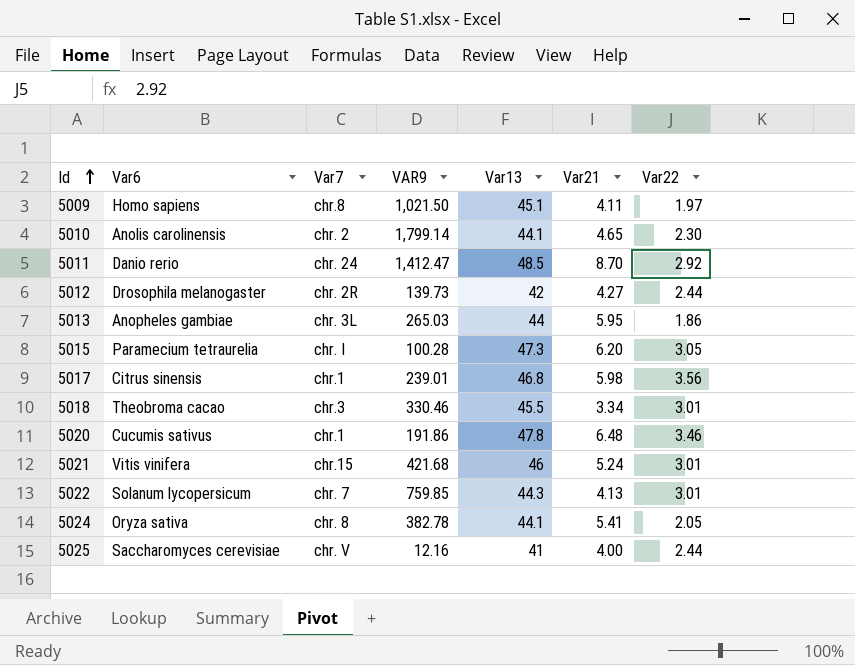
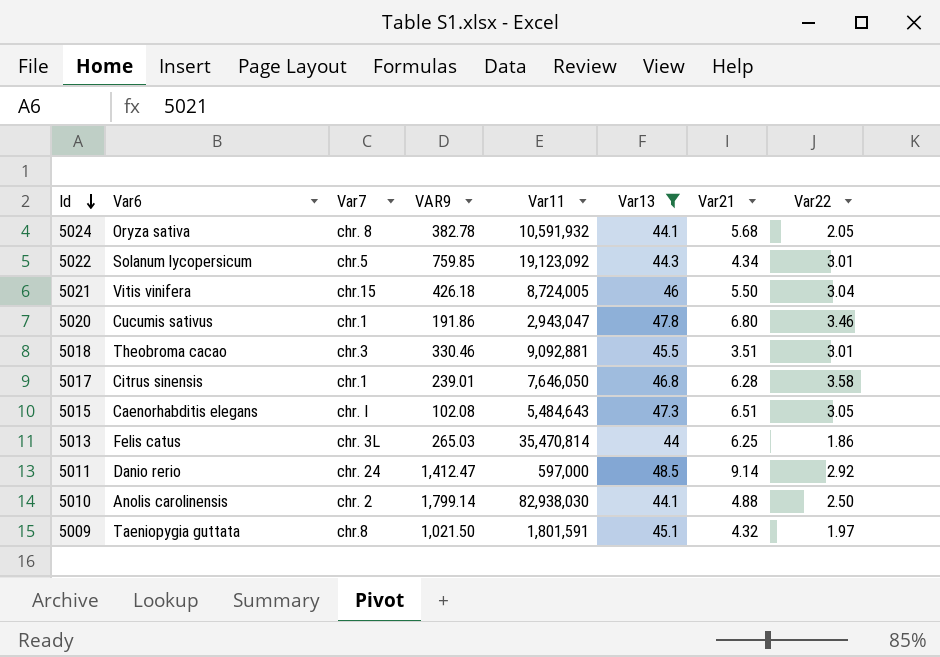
filter: none -> Var13 >= 44
row order: Id ascending -> Id descending
column Var11 | position: none -> 5
5024 | Var21: 5.41 -> 5.68
5022 | Var7: chr. 7 -> chr.5
5022 | Var21: 4.13 -> 4.34
5021 | VAR9: 421.68 -> 426.18
5021 | Var21: 5.24 -> 5.50
5021 | Var22: 3.01 -> 3.04
5020 | Var21: 6.48 -> 6.80
5018 | Var21: 3.34 -> 3.51
5017 | Var21: 5.98 -> 6.28
5017 | Var22: 3.56 -> 3.58
5015 | Var6: Paramecium tetraurelia -> Caenorhabditis elegans
5015 | VAR9: 100.28 -> 102.08
5015 | Var21: 6.20 -> 6.51
5013 | Var6: Anopheles gambiae -> Felis catus
5013 | Var21: 5.95 -> 6.25
5011 | Var21: 8.70 -> 9.14
5010 | Var21: 4.65 -> 4.88
5010 | Var22: 2.30 -> 2.50
5009 | Var6: Homo sapiens -> Taeniopygia guttata
5009 | Var21: 4.11 -> 4.32

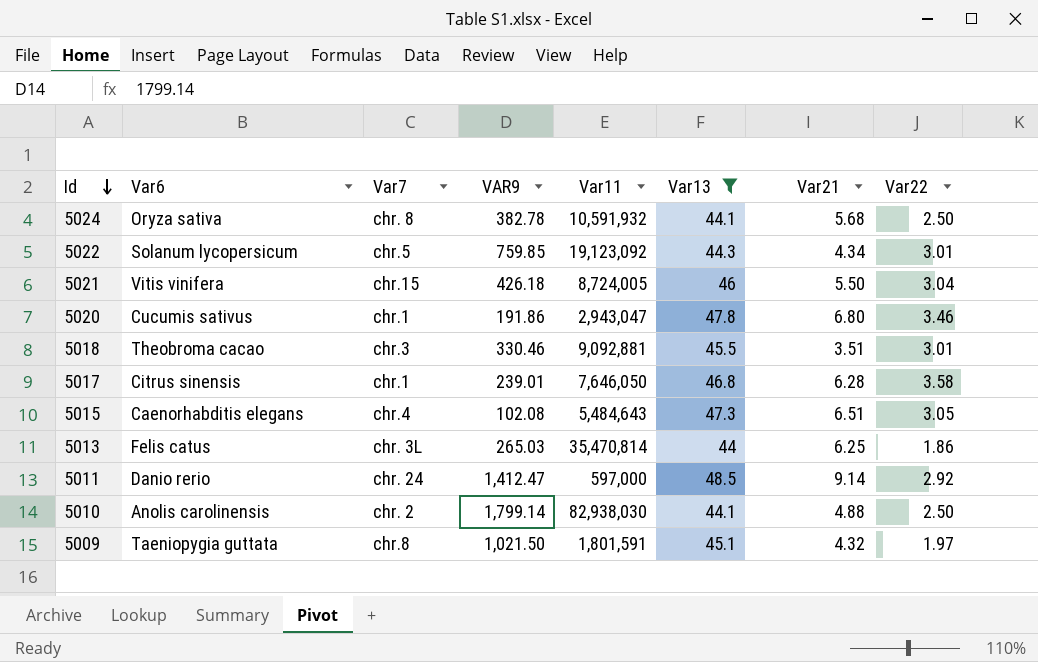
5024 | Var22: 2.05 -> 2.50
5015 | Var7: chr. I -> chr.4

